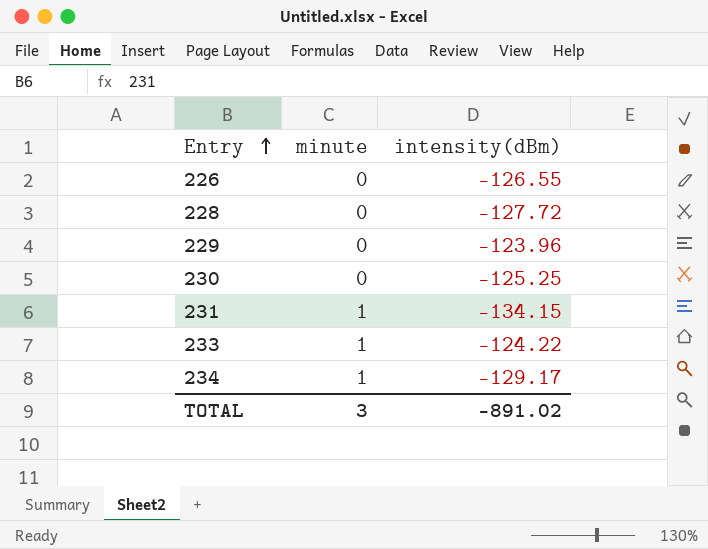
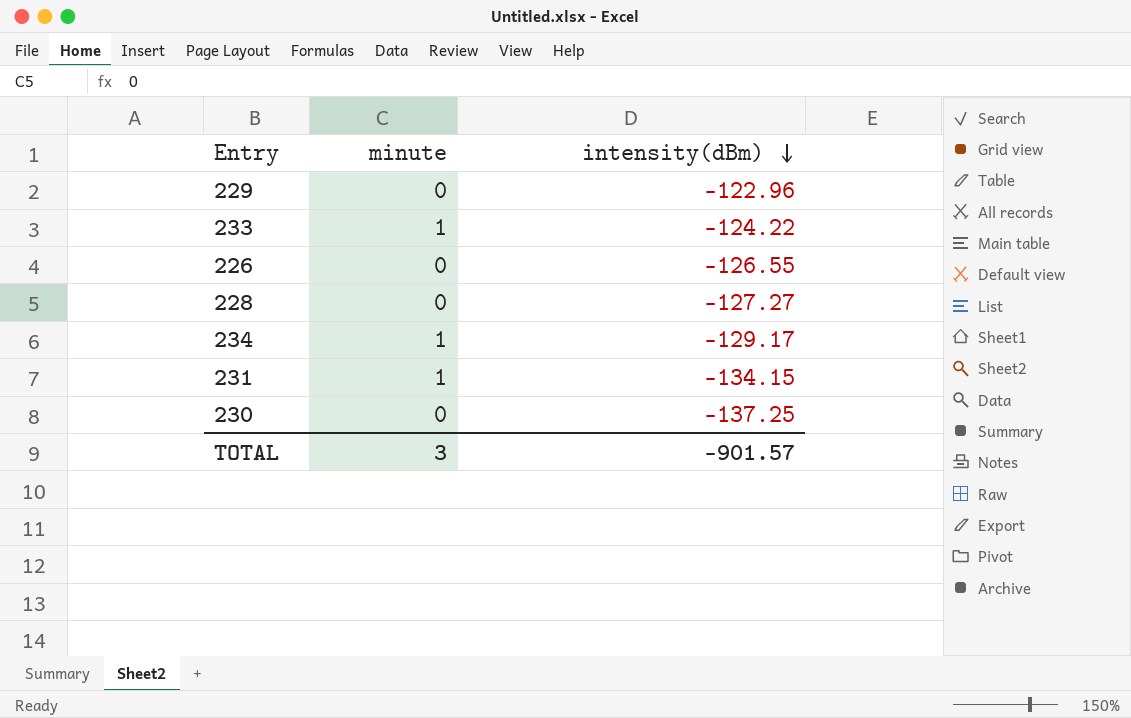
row order: Entry ascending -> intensity(dBm) descending
229 | intensity(dBm): -123.96 -> -122.96
228 | intensity(dBm): -127.72 -> -127.27
230 | intensity(dBm): -125.25 -> -137.25
TOTAL | intensity(dBm): -891.02 -> -901.57

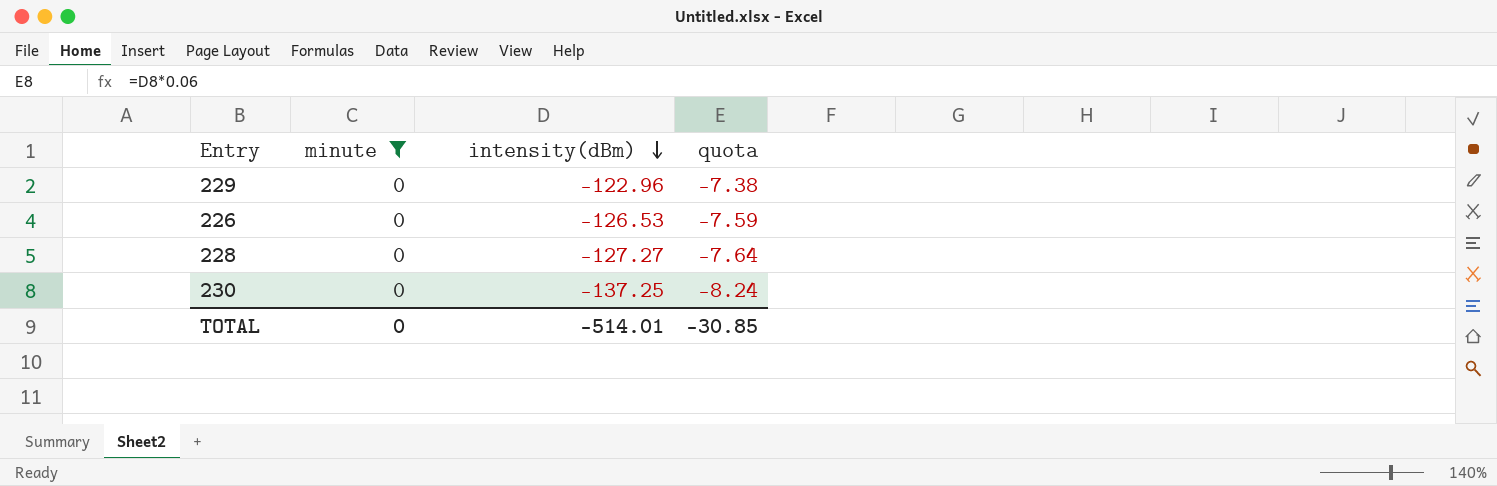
filter: none -> minute = 0
column quota | formula: none -> [intensity(dBm)] * 0.06
226 | intensity(dBm): -126.55 -> -126.53
TOTAL | minute: 3 -> 0
TOTAL | intensity(dBm): -901.57 -> -514.01

